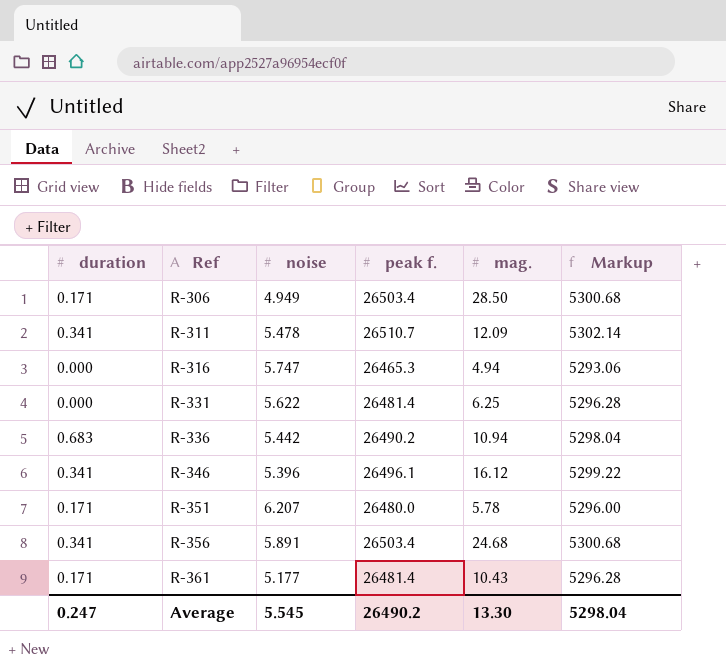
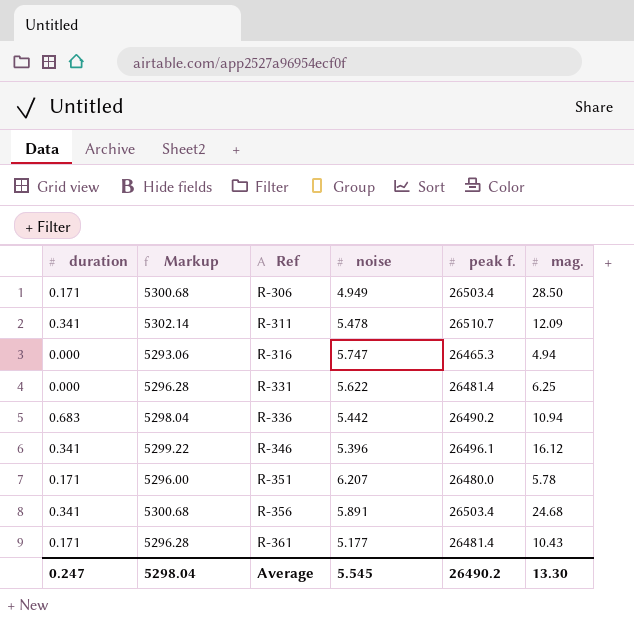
column Markup | position: 6 -> 2

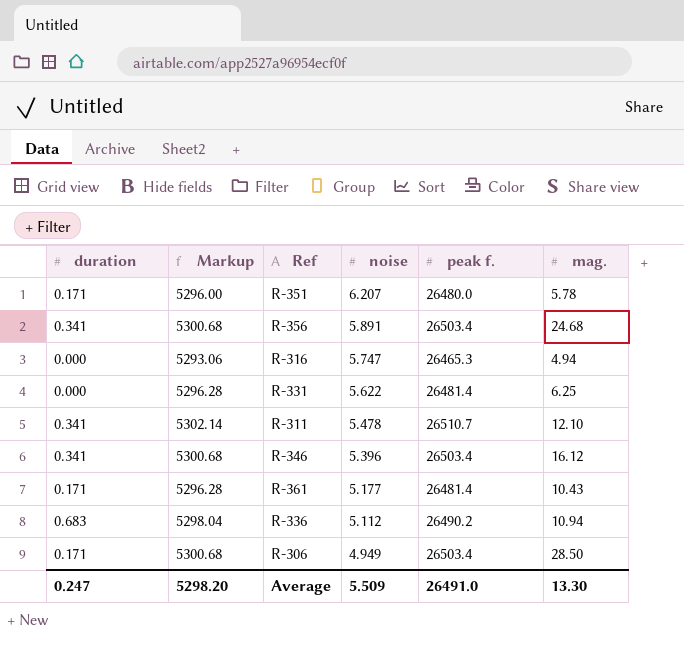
row order: Ref ascending -> noise descending
R-311 | mag.: 12.09 -> 12.10
R-346 | Markup: 5299.22 -> 5300.68
R-346 | peak f.: 26496.1 -> 26503.4
R-336 | noise: 5.442 -> 5.112
Average | Markup: 5298.04 -> 5298.20
Average | noise: 5.545 -> 5.509
Average | peak f.: 26490.2 -> 26491.0

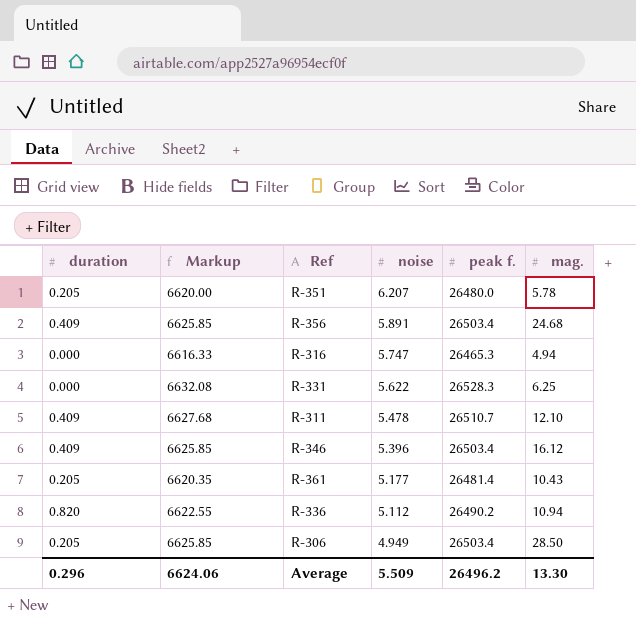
column Markup | formula: [peak f.] * 0.2 -> [peak f.] * 0.25
R-351 | duration: 0.171 -> 0.205
R-356 | duration: 0.341 -> 0.409
R-331 | peak f.: 26481.4 -> 26528.3
R-311 | duration: 0.341 -> 0.409
R-346 | duration: 0.341 -> 0.409
R-361 | duration: 0.171 -> 0.205
R-336 | duration: 0.683 -> 0.820
R-306 | duration: 0.171 -> 0.205
Average | duration: 0.247 -> 0.296
Average | Markup: 5298.20 -> 6624.06
Average | peak f.: 26491.0 -> 26496.2

